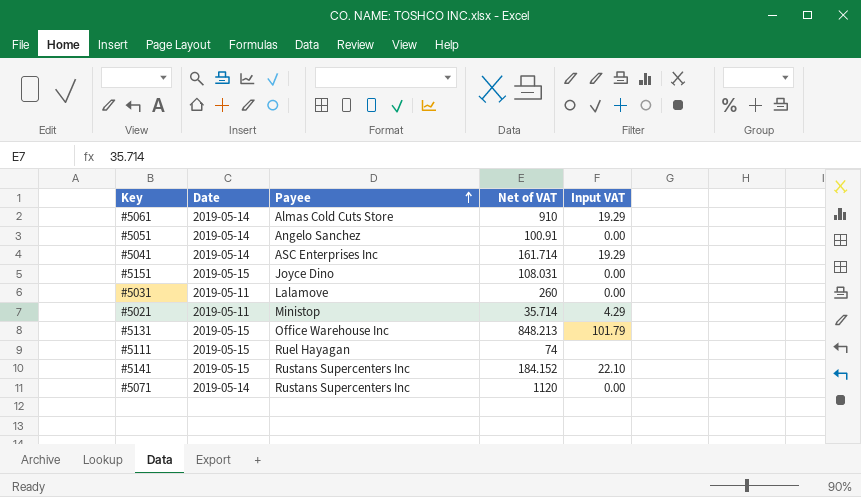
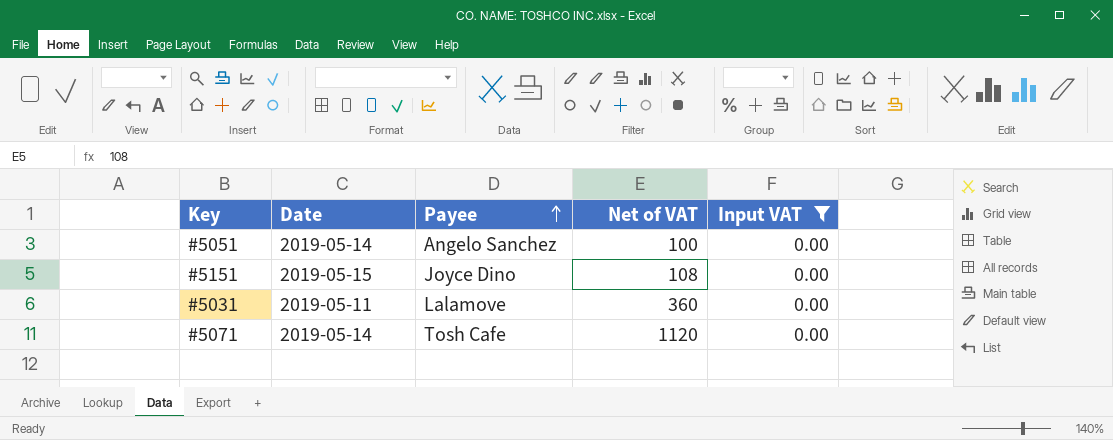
filter: none -> Input VAT = 0.00
#5051 | Net of VAT: 100.91 -> 100
#5151 | Net of VAT: 108.031 -> 108
#5031 | Net of VAT: 260 -> 360
#5071 | Payee: Rustans Supercenters Inc -> Tosh Cafe

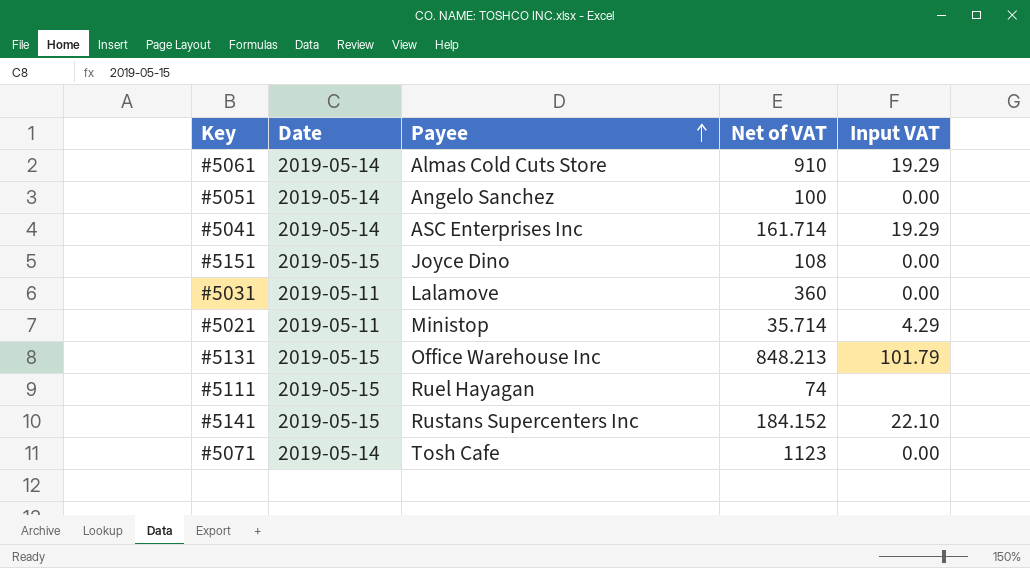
filter: Input VAT = 0.00 -> none
#5071 | Net of VAT: 1120 -> 1123

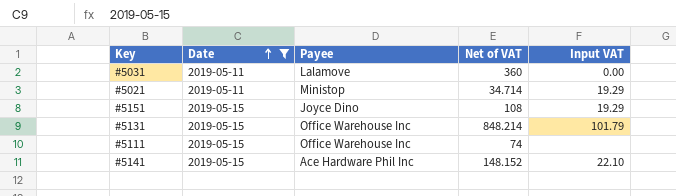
filter: none -> Date != 2019-05-14
row order: Payee ascending -> Date ascending
#5021 | Net of VAT: 35.714 -> 34.714
#5021 | Input VAT: 4.29 -> 19.29
#5151 | Input VAT: 0.00 -> 19.29
#5131 | Net of VAT: 848.213 -> 848.214
#5111 | Payee: Ruel Hayagan -> Office Warehouse Inc
#5141 | Payee: Rustans Supercenters Inc -> Ace Hardware Phil Inc
#5141 | Net of VAT: 184.152 -> 148.152

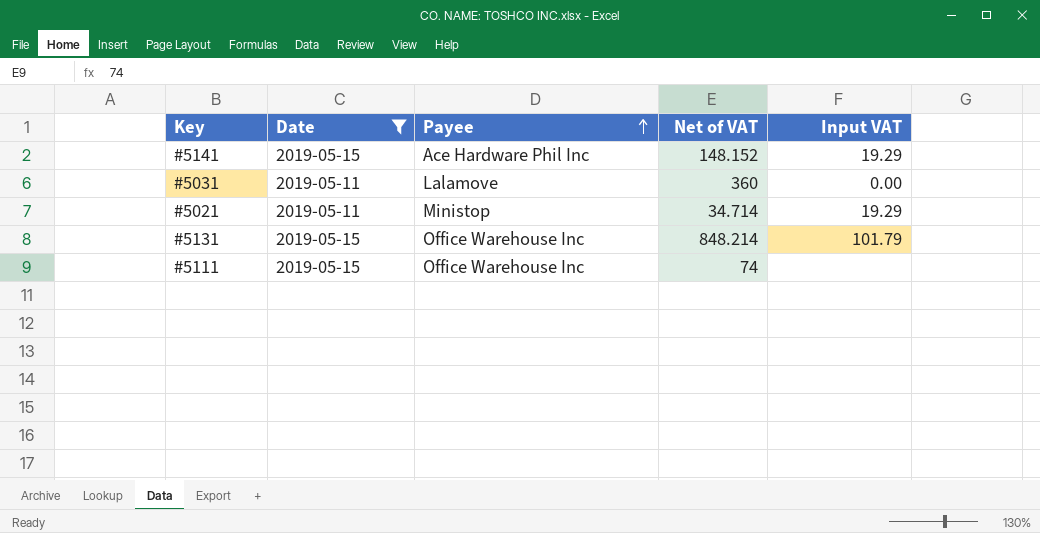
row order: Date ascending -> Payee ascending
row #5151: 2019-05-15 | Joyce Dino | 108 | 19.29 -> none
#5141 | Input VAT: 22.10 -> 19.29

